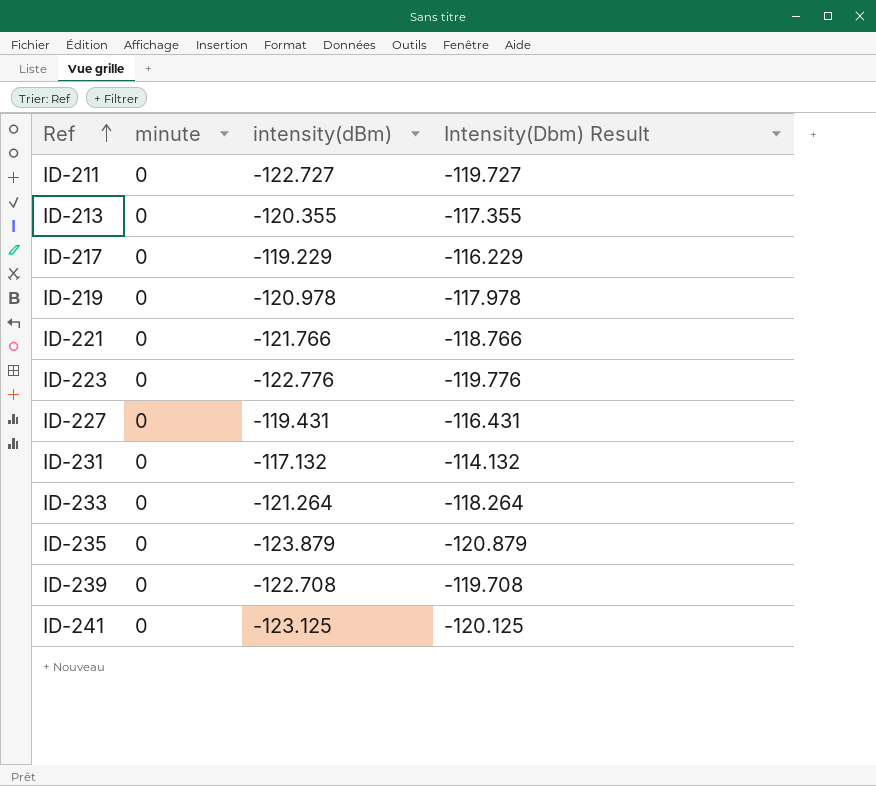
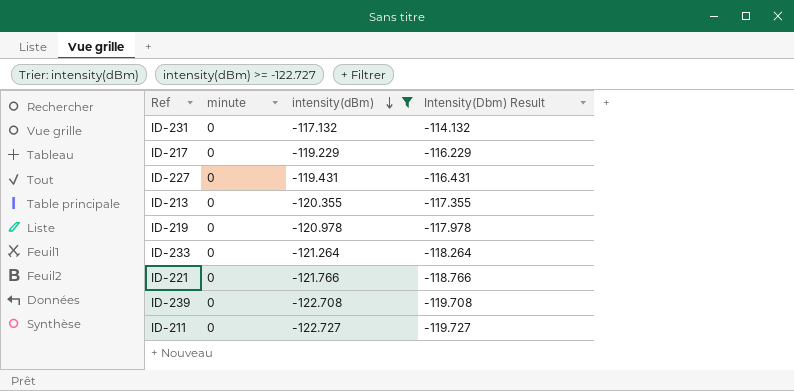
filter: none -> intensity(dBm) >= -122.727
row order: Ref ascending -> intensity(dBm) descending

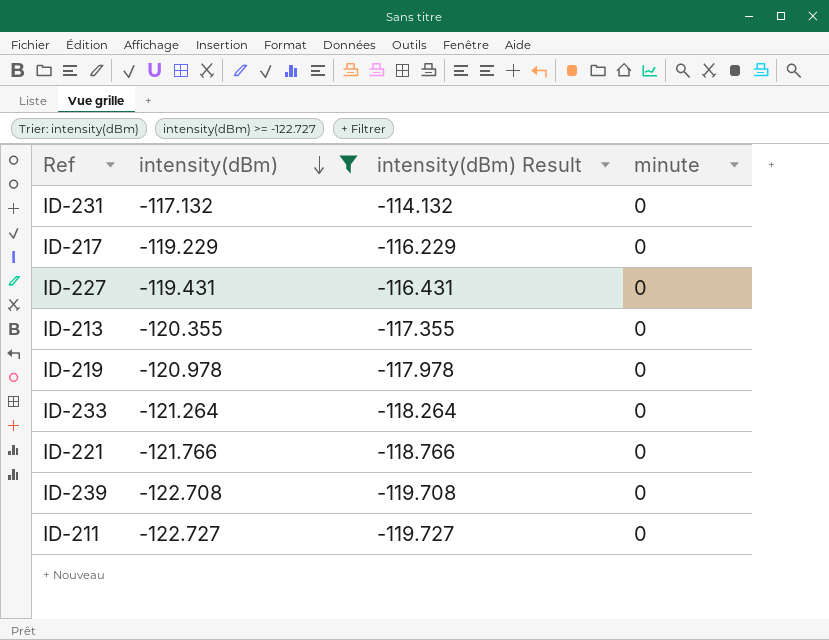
column name: Intensity(Dbm) Result -> intensity(dBm) Result
column minute | position: 2 -> 4

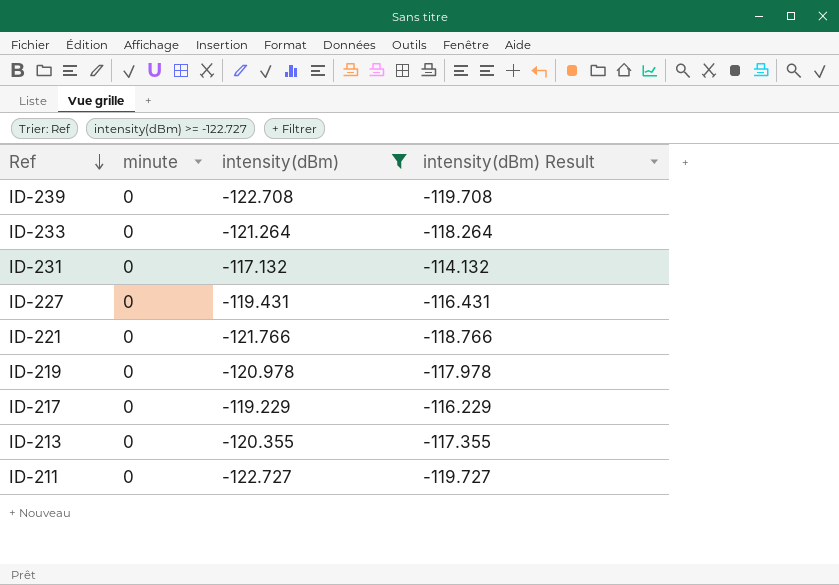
row order: intensity(dBm) descending -> Ref descending
column minute | position: 4 -> 2

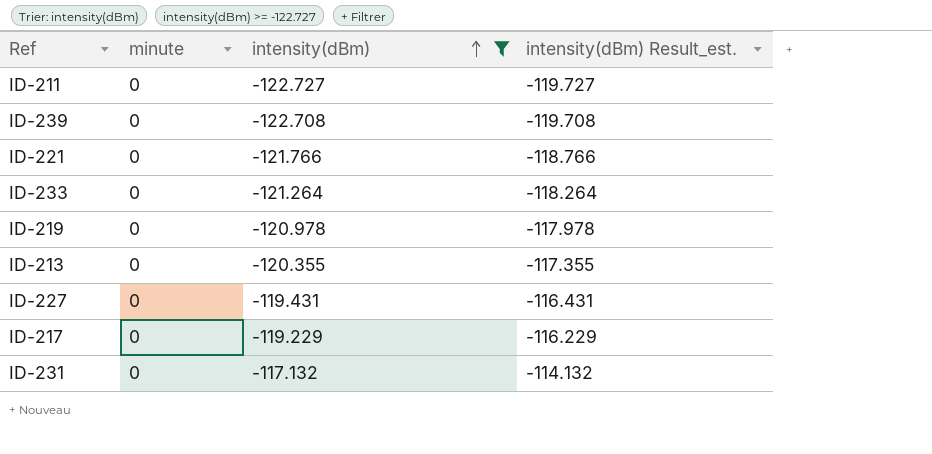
row order: Ref descending -> intensity(dBm) ascending
column name: intensity(dBm) Result -> intensity(dBm) Result_est.

